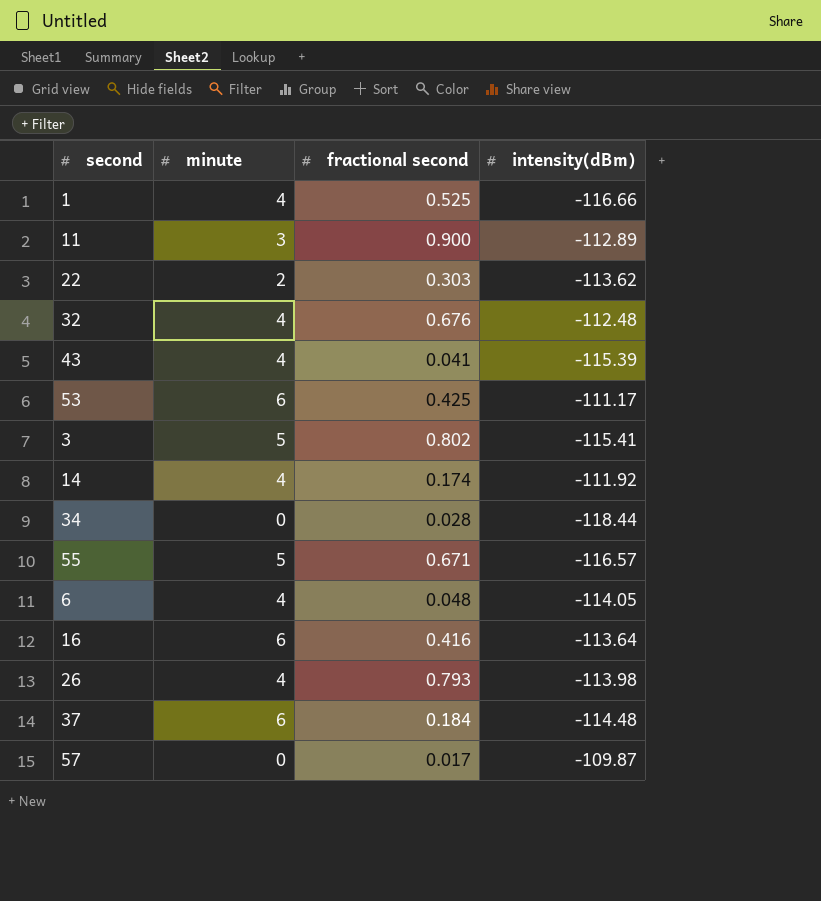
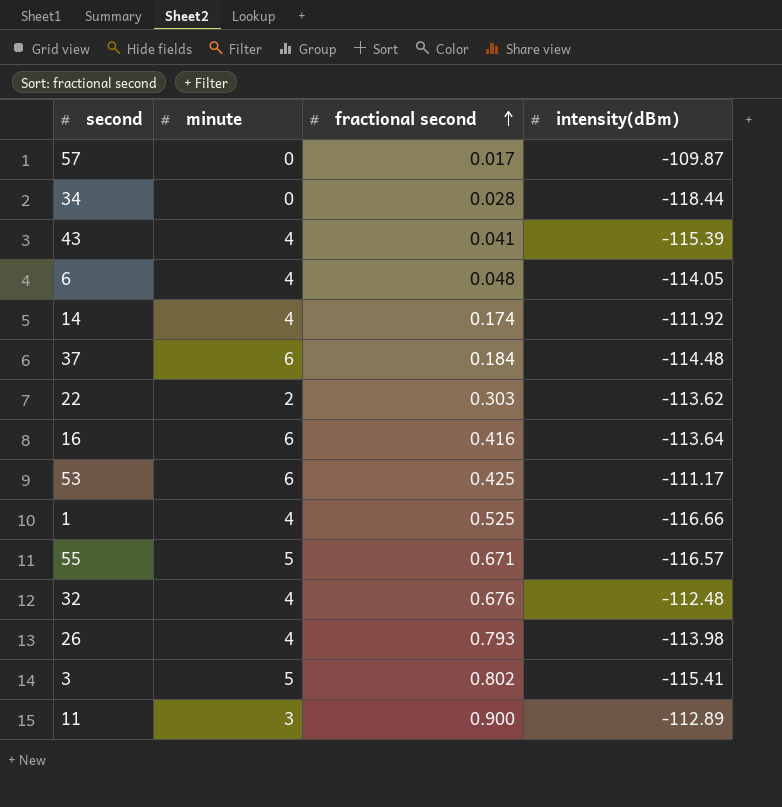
row order: none -> fractional second ascending

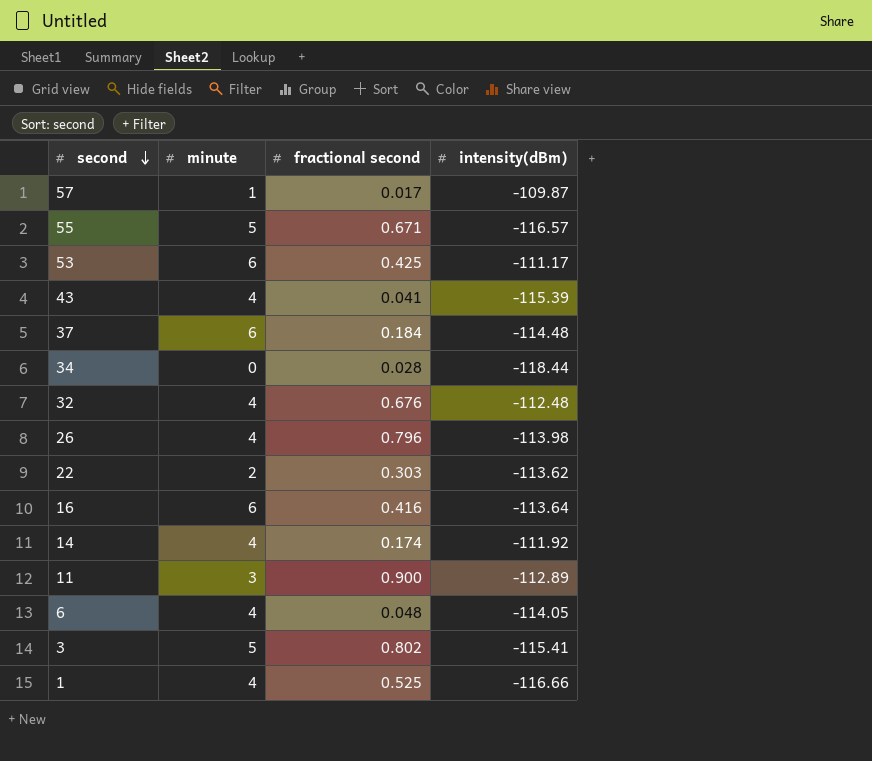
row order: fractional second ascending -> second descending
57 | minute: 0 -> 1
26 | fractional second: 0.793 -> 0.796

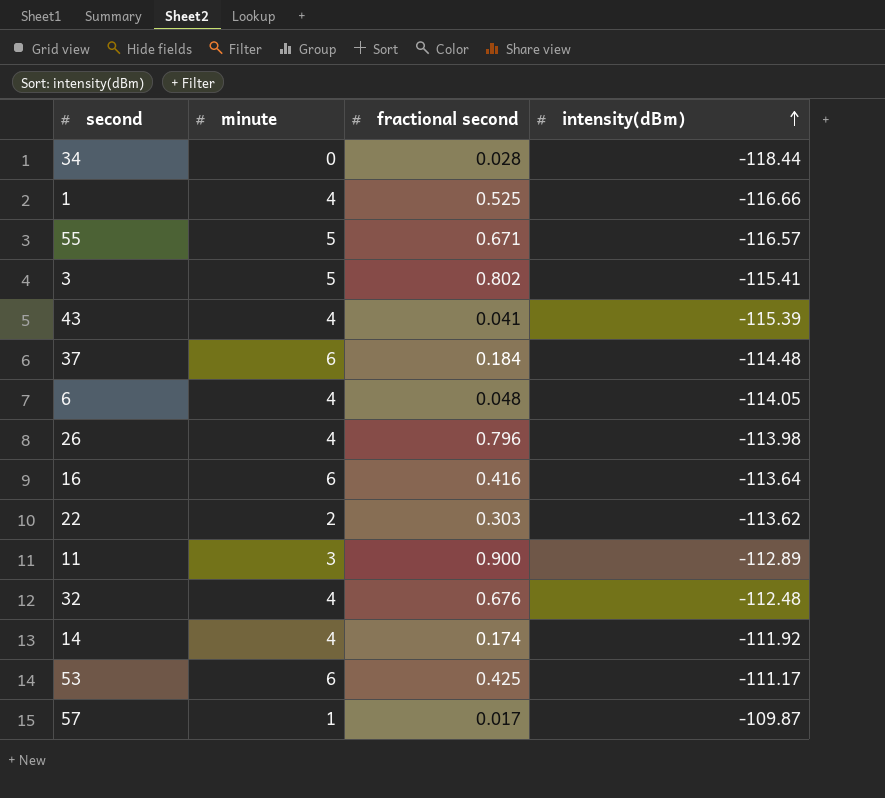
row order: second descending -> intensity(dBm) ascending

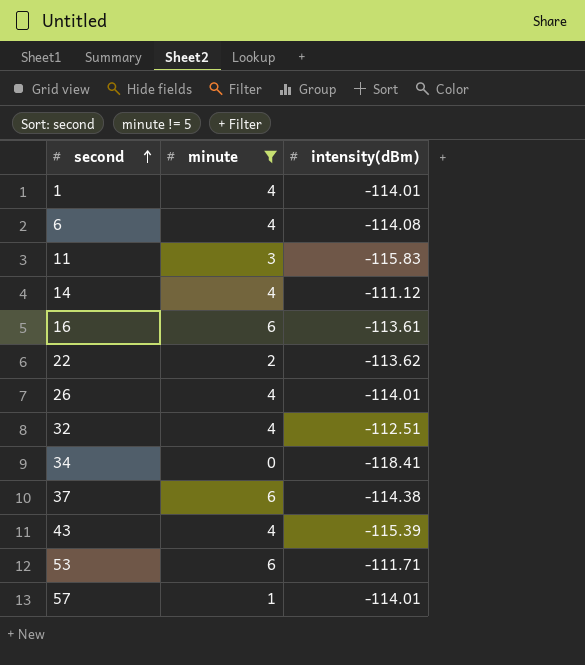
filter: none -> minute != 5
row order: intensity(dBm) ascending -> second ascending
column fractional second | position: 3 -> none
1 | intensity(dBm): -116.66 -> -114.01
6 | intensity(dBm): -114.05 -> -114.08
11 | intensity(dBm): -112.89 -> -115.83
14 | intensity(dBm): -111.92 -> -111.12
16 | intensity(dBm): -113.64 -> -113.61
26 | intensity(dBm): -113.98 -> -114.01
32 | intensity(dBm): -112.48 -> -112.51
34 | intensity(dBm): -118.44 -> -118.41
37 | intensity(dBm): -114.48 -> -114.38
53 | intensity(dBm): -111.17 -> -111.71
57 | intensity(dBm): -109.87 -> -114.01

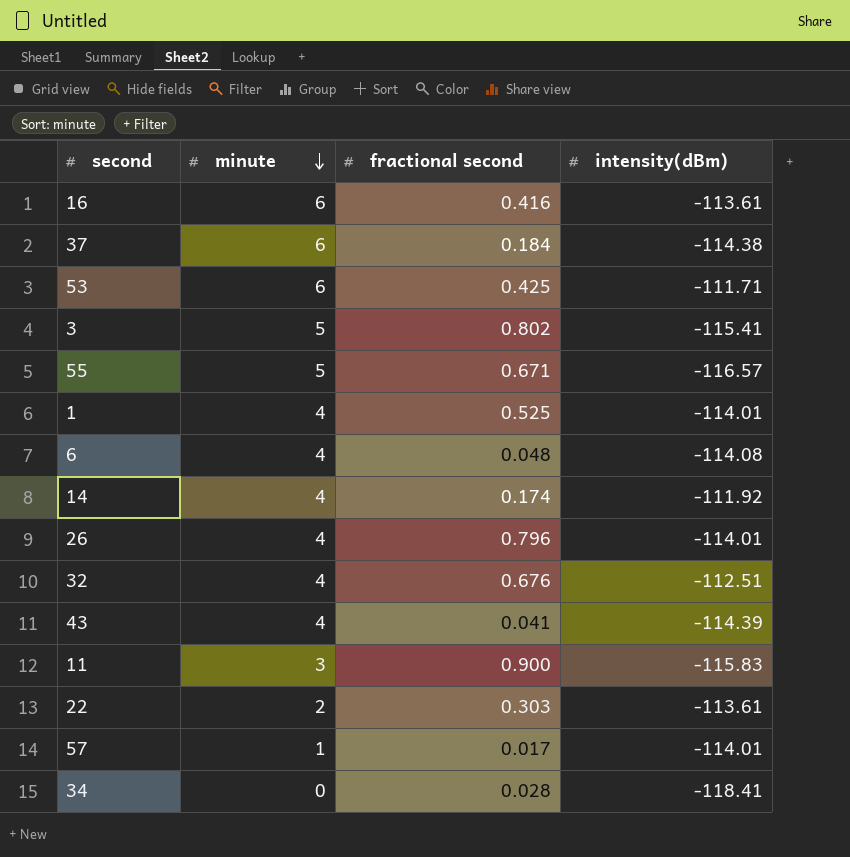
filter: minute != 5 -> none
row order: second ascending -> minute descending
column fractional second | position: none -> 3
14 | intensity(dBm): -111.12 -> -111.92
43 | intensity(dBm): -115.39 -> -114.39
22 | intensity(dBm): -113.62 -> -113.61

